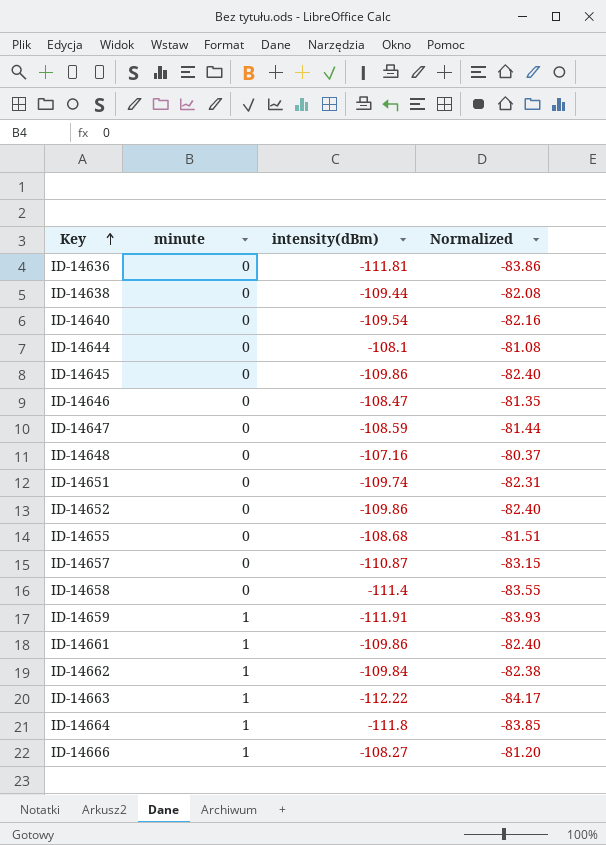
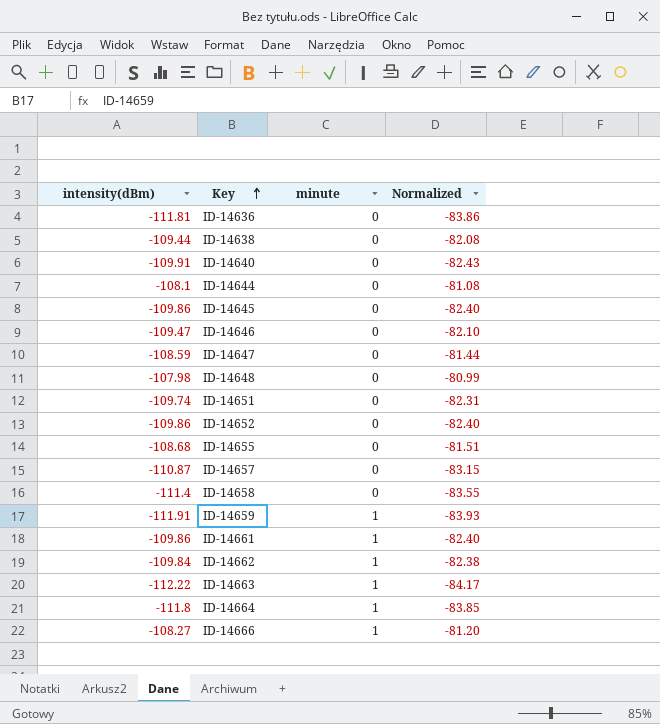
column intensity(dBm) | position: 3 -> 1
ID-14640 | intensity(dBm): -109.54 -> -109.91
ID-14640 | Normalized: -82.16 -> -82.43
ID-14646 | intensity(dBm): -108.47 -> -109.47
ID-14646 | Normalized: -81.35 -> -82.10
ID-14648 | intensity(dBm): -107.16 -> -107.98
ID-14648 | Normalized: -80.37 -> -80.99

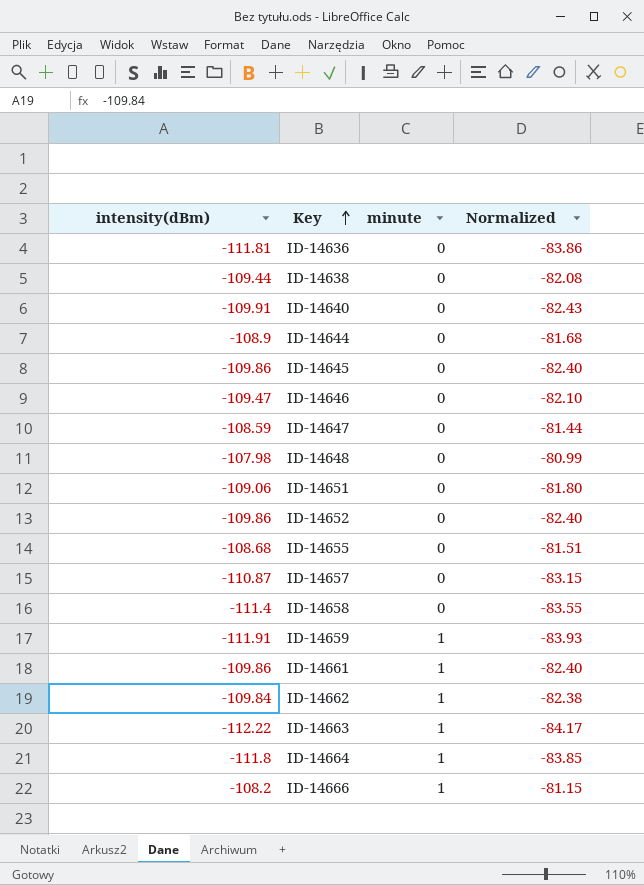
ID-14644 | intensity(dBm): -108.1 -> -108.9
ID-14644 | Normalized: -81.08 -> -81.68
ID-14651 | intensity(dBm): -109.74 -> -109.06
ID-14651 | Normalized: -82.31 -> -81.80
ID-14666 | intensity(dBm): -108.27 -> -108.2
ID-14666 | Normalized: -81.20 -> -81.15

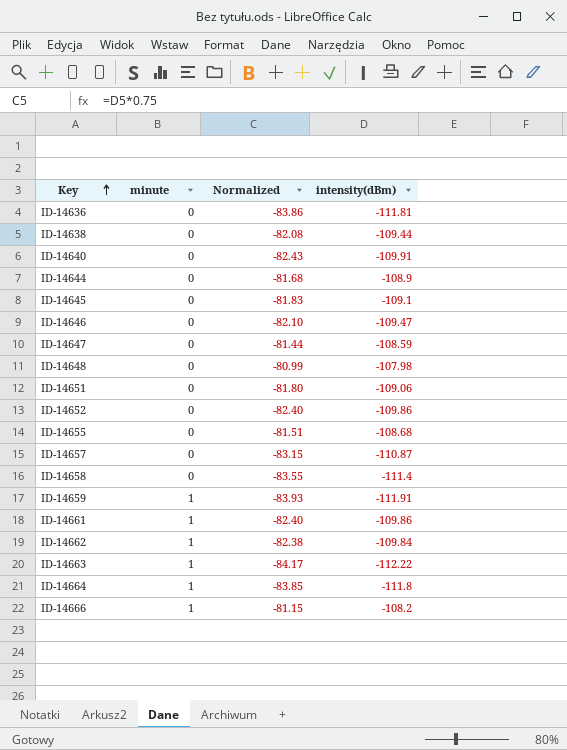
column intensity(dBm) | position: 1 -> 4
ID-14645 | Normalized: -82.40 -> -81.83
ID-14645 | intensity(dBm): -109.86 -> -109.1

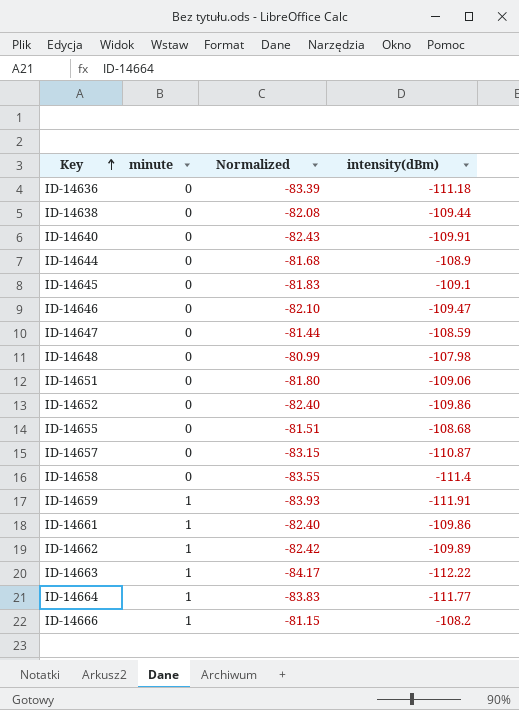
ID-14636 | Normalized: -83.86 -> -83.39
ID-14636 | intensity(dBm): -111.81 -> -111.18
ID-14662 | Normalized: -82.38 -> -82.42
ID-14662 | intensity(dBm): -109.84 -> -109.89
ID-14664 | Normalized: -83.85 -> -83.83
ID-14664 | intensity(dBm): -111.8 -> -111.77

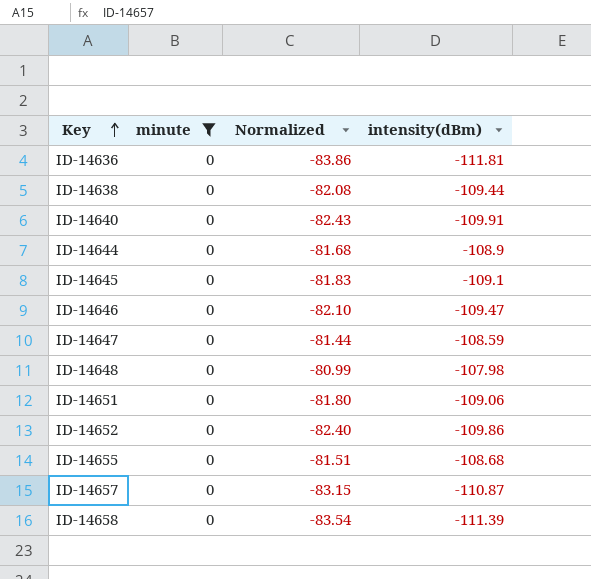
filter: none -> minute = 0
ID-14636 | Normalized: -83.39 -> -83.86
ID-14636 | intensity(dBm): -111.18 -> -111.81
ID-14658 | Normalized: -83.55 -> -83.54
ID-14658 | intensity(dBm): -111.4 -> -111.39

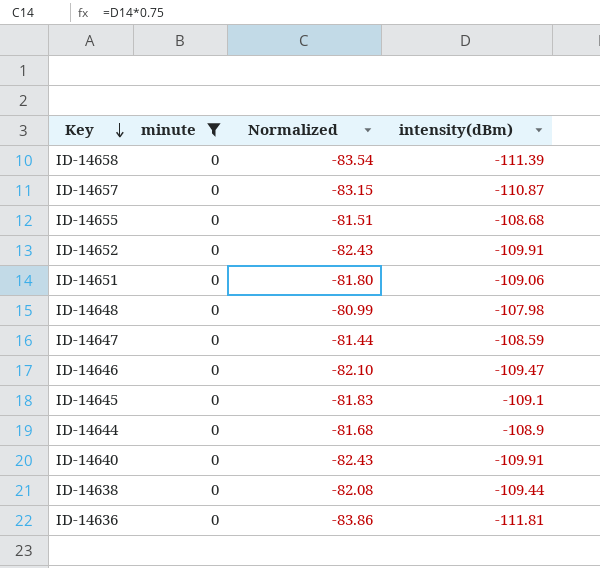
row order: Key ascending -> Key descending
ID-14652 | Normalized: -82.40 -> -82.43
ID-14652 | intensity(dBm): -109.86 -> -109.91

